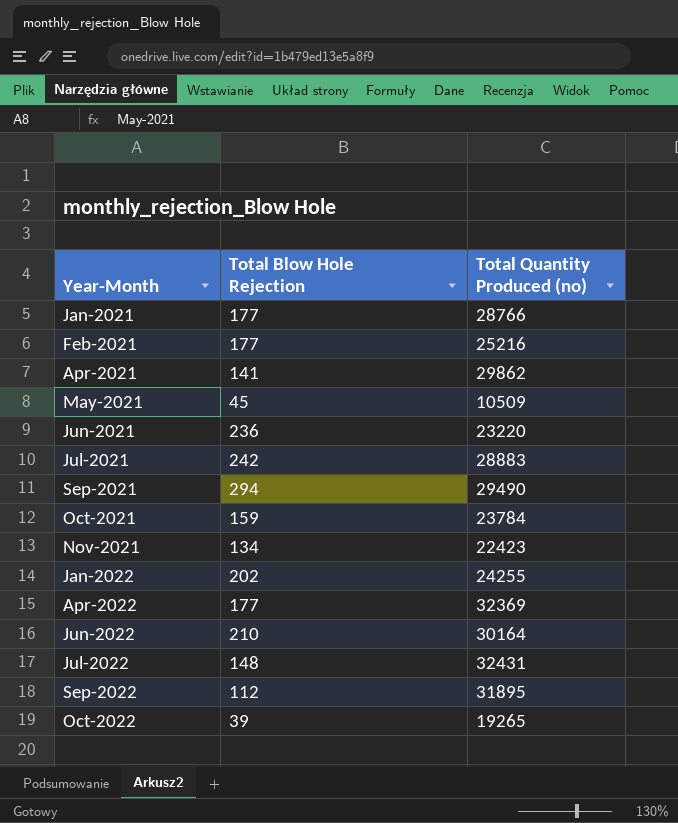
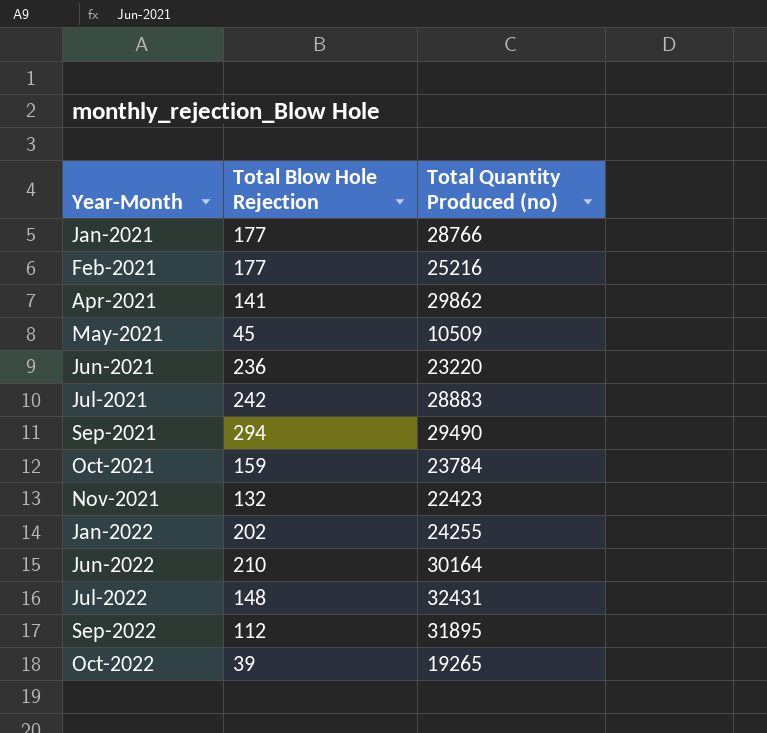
row Apr-2022: 177 | 32369 -> none
Nov-2021 | Total Blow Hole Rejection: 134 -> 132

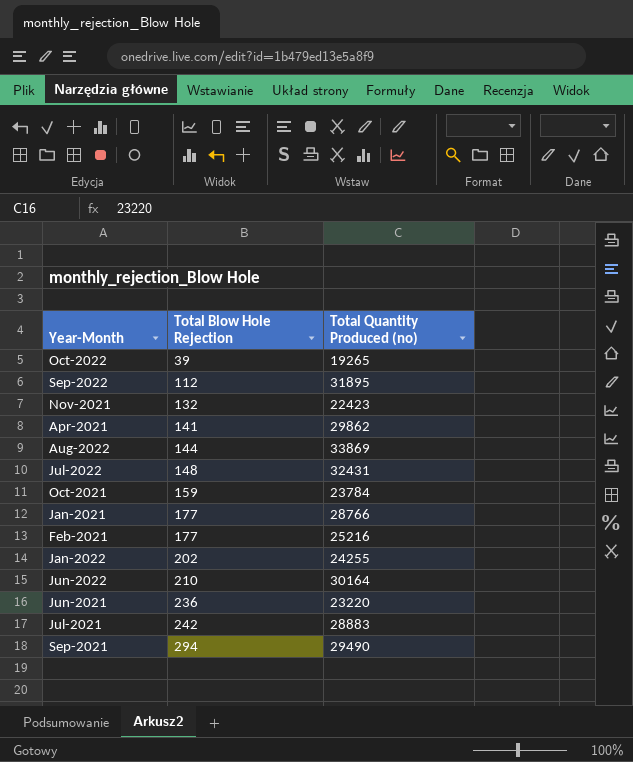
row order: Year-Month ascending -> Total Blow Hole Rejection ascending
row May-2021: 45 | 10509 -> none
row Aug-2022: none -> 144 | 33869

